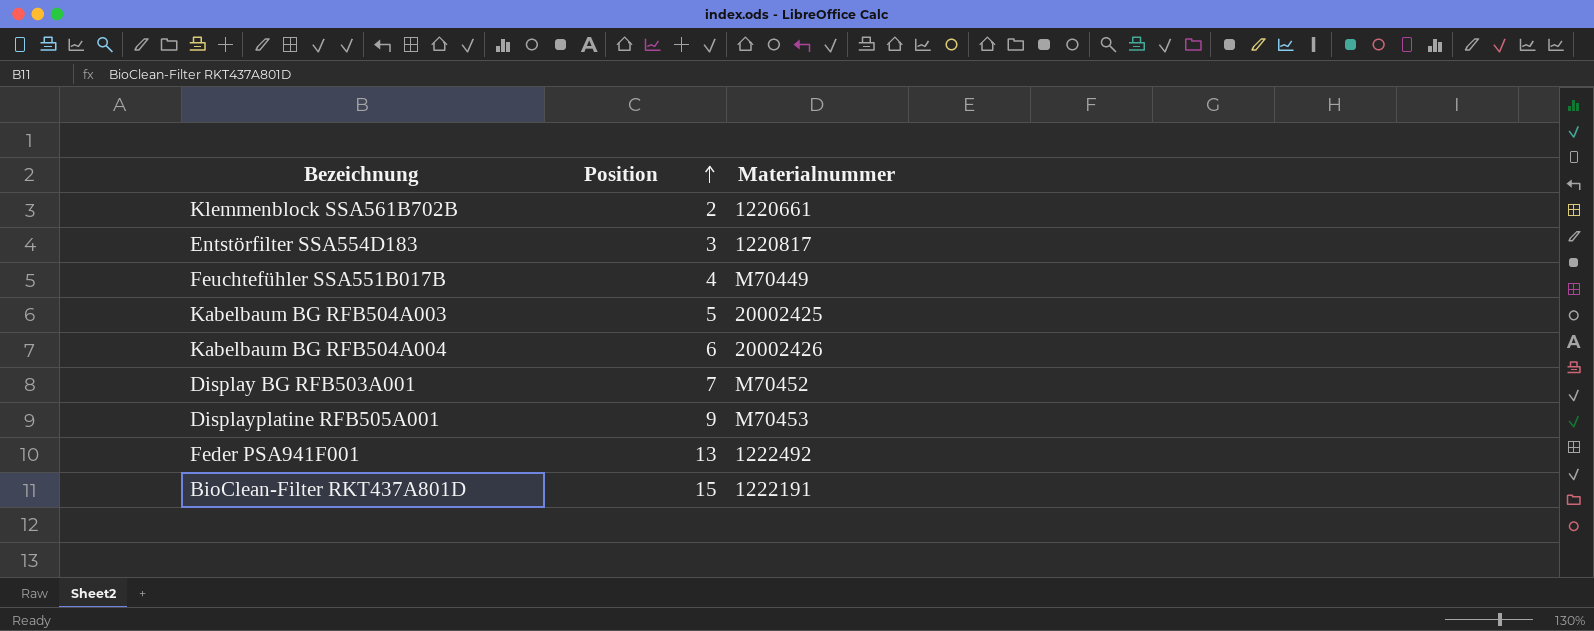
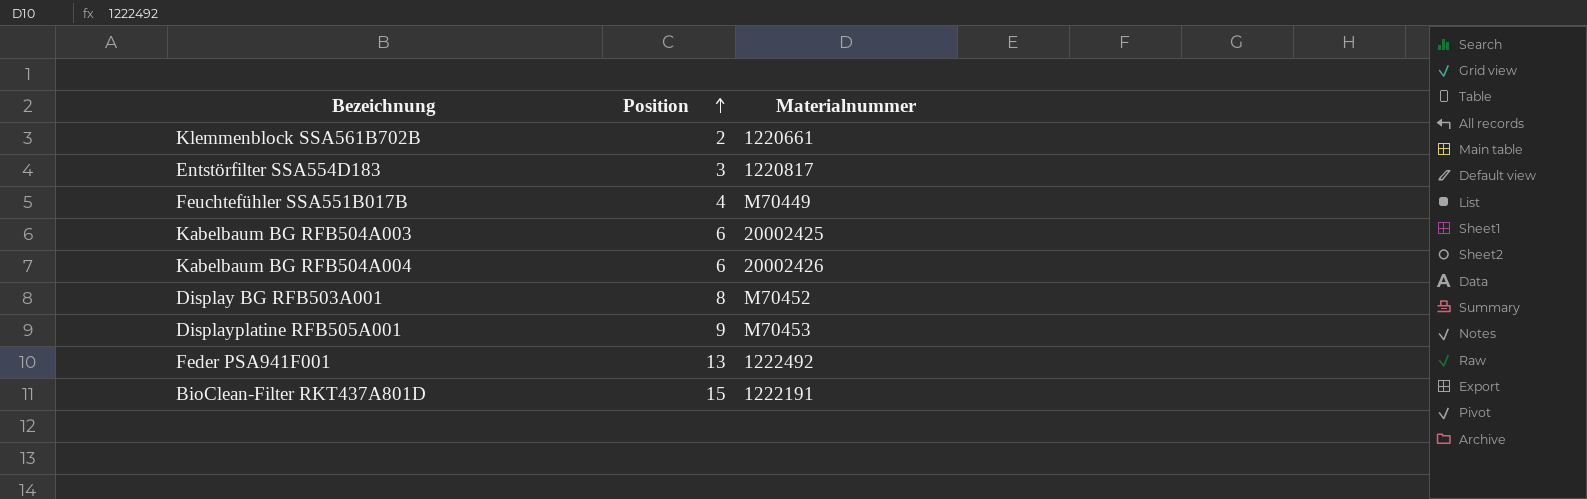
Kabelbaum BG RFB504A003 | Position: 5 -> 6
Display BG RFB503A001 | Position: 7 -> 8

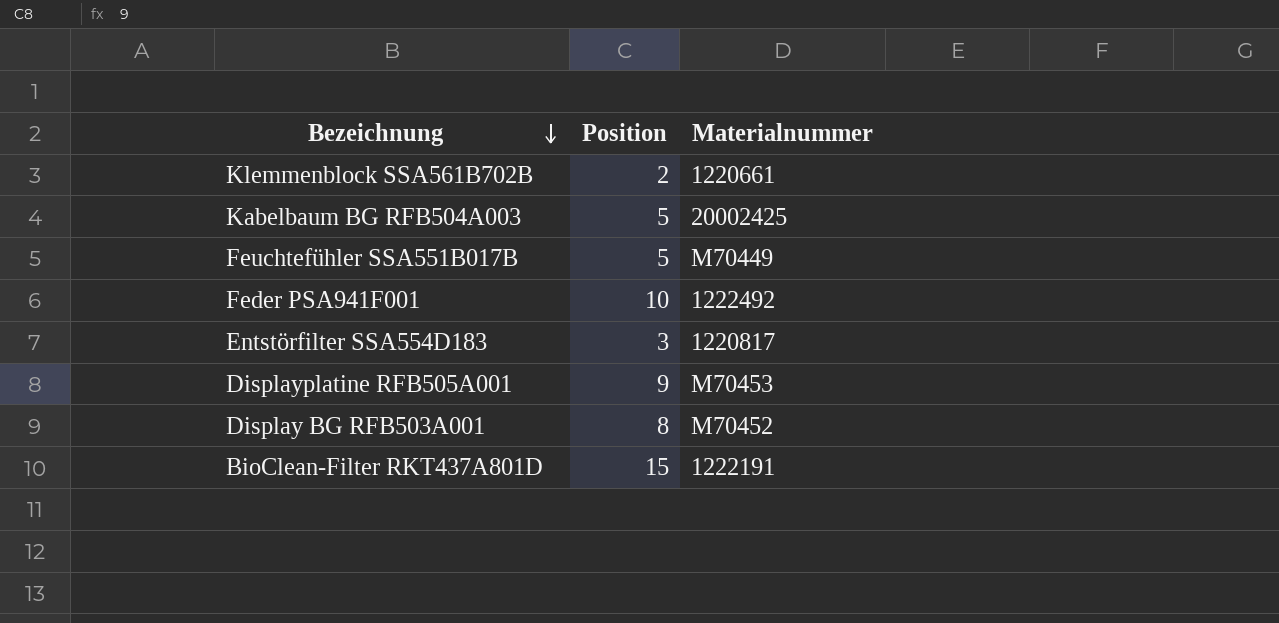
row order: Position ascending -> Bezeichnung descending
row Kabelbaum BG RFB504A004: 6 | 20002426 -> none
Kabelbaum BG RFB504A003 | Position: 6 -> 5
Feuchtefühler SSA551B017B | Position: 4 -> 5
Feder PSA941F001 | Position: 13 -> 10

